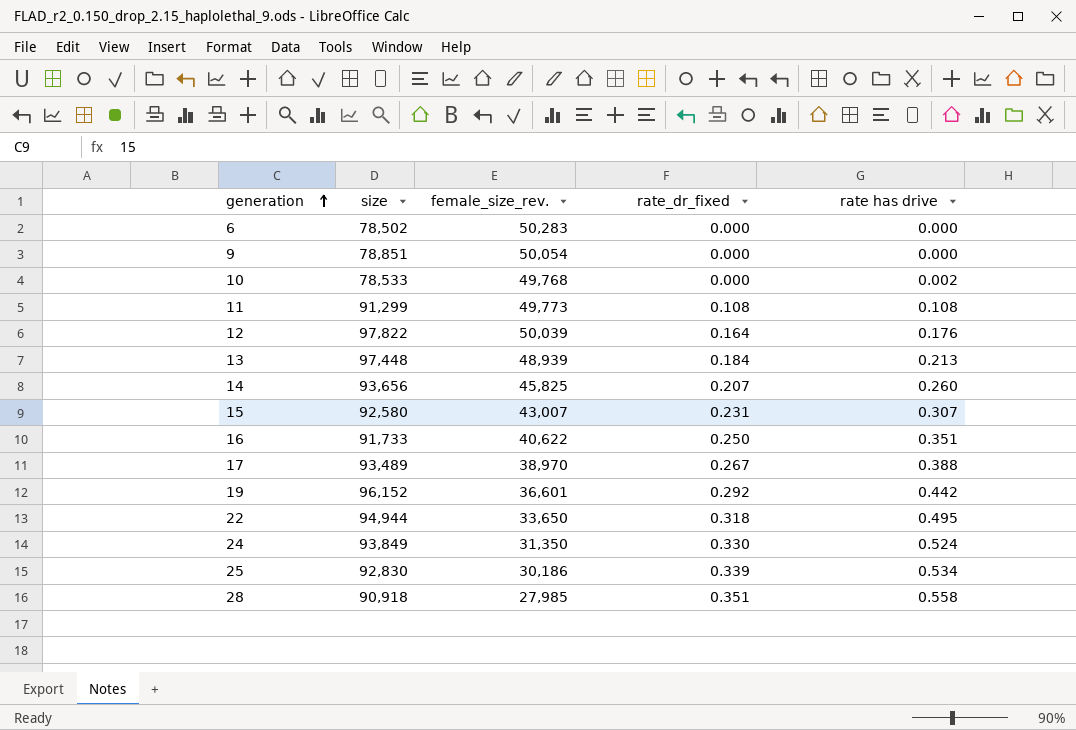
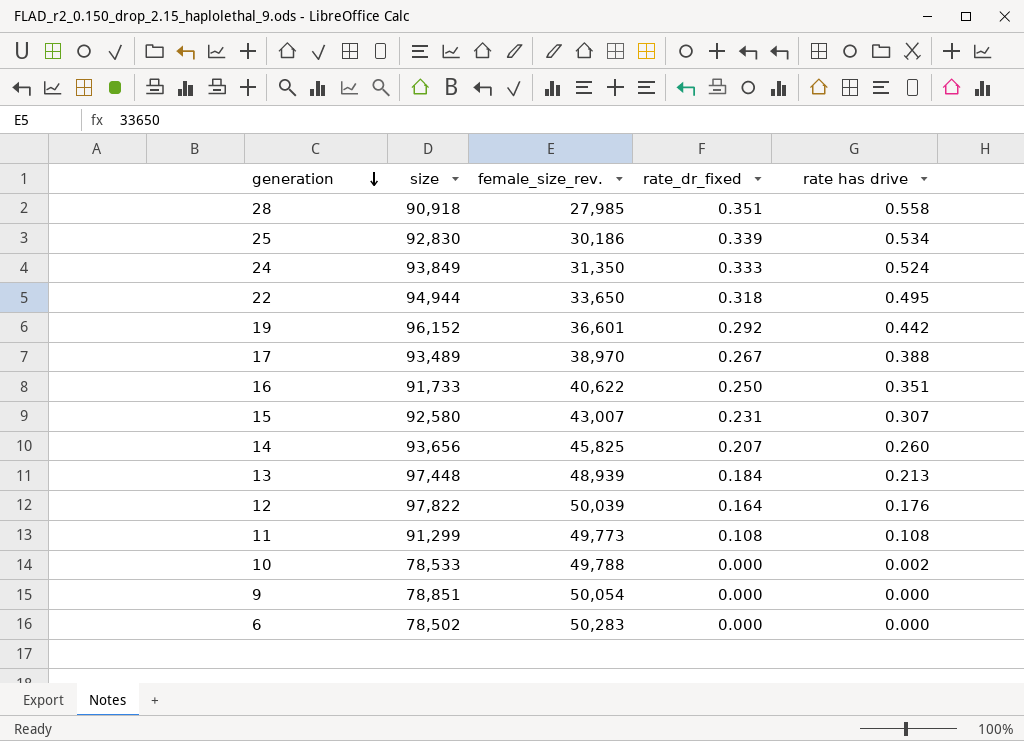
row order: generation ascending -> generation descending
24 | rate_dr_fixed: 0.330 -> 0.333
10 | female_size_rev.: 49,768 -> 49,788

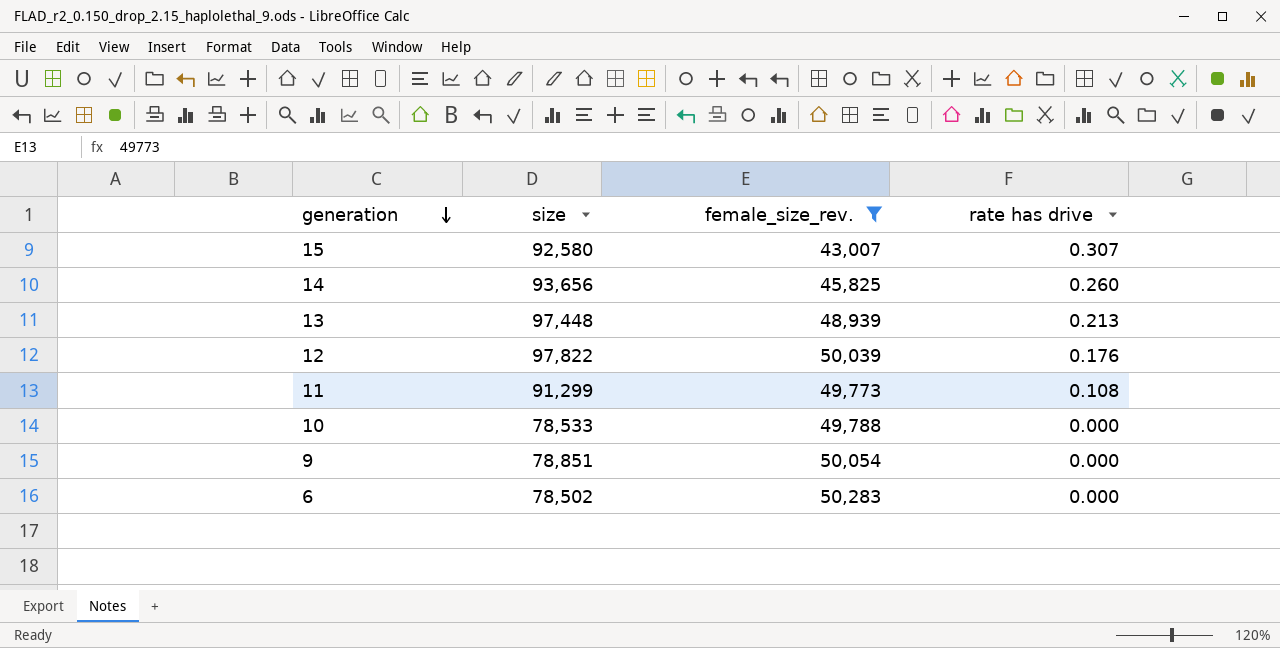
filter: none -> female_size_rev. >= 43,007
column rate_dr_fixed | position: 4 -> none
10 | rate has drive: 0.002 -> 0.000

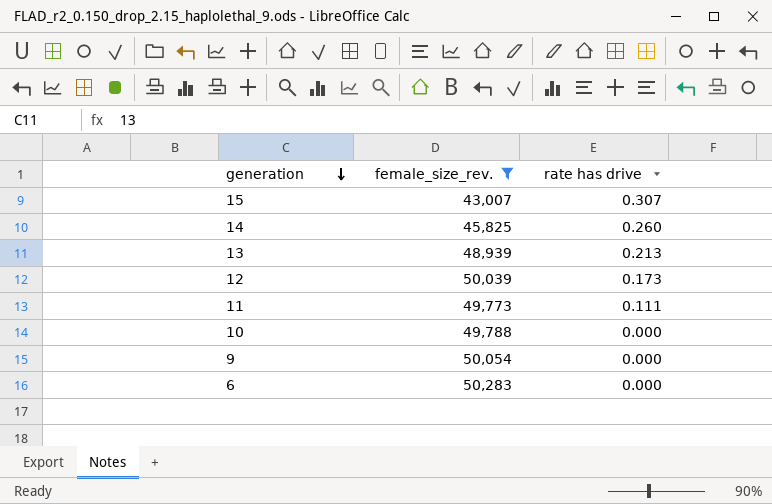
column size | position: 2 -> none
12 | rate has drive: 0.176 -> 0.173
11 | rate has drive: 0.108 -> 0.111

